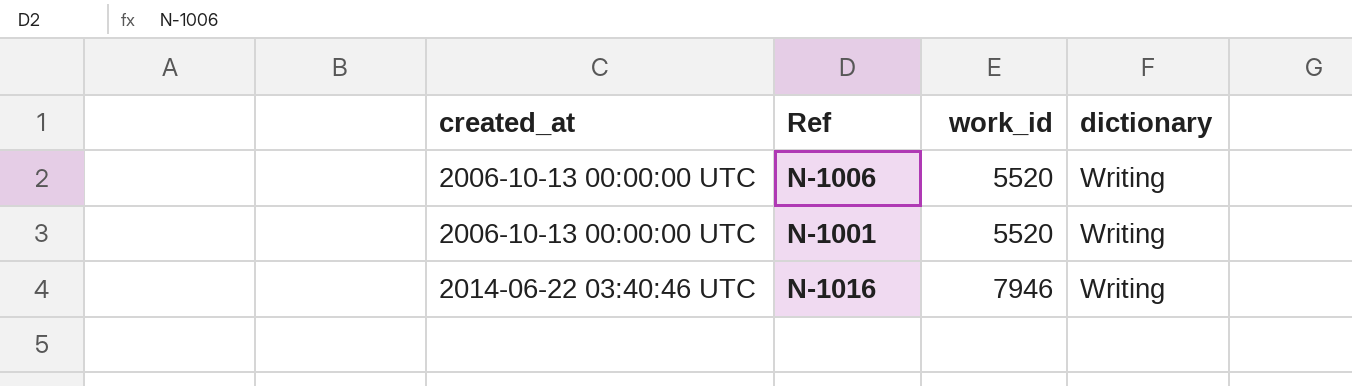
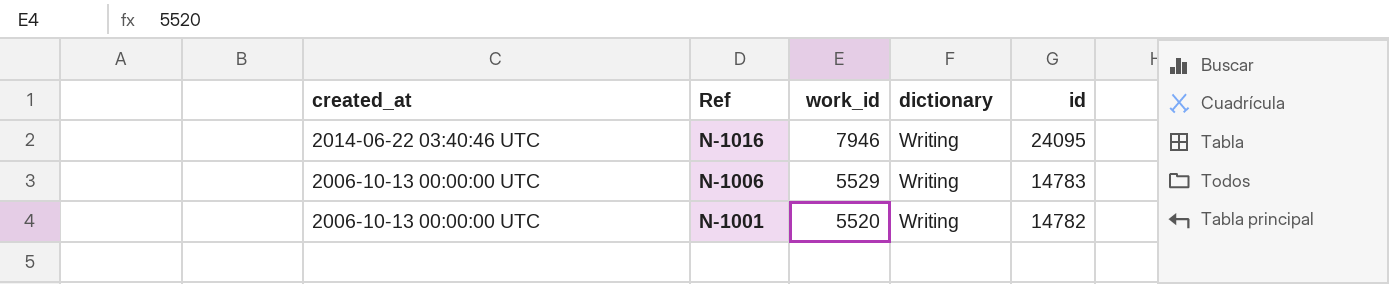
row order: created_at ascending -> created_at descending
column id | position: none -> 5
N-1006 | work_id: 5520 -> 5529

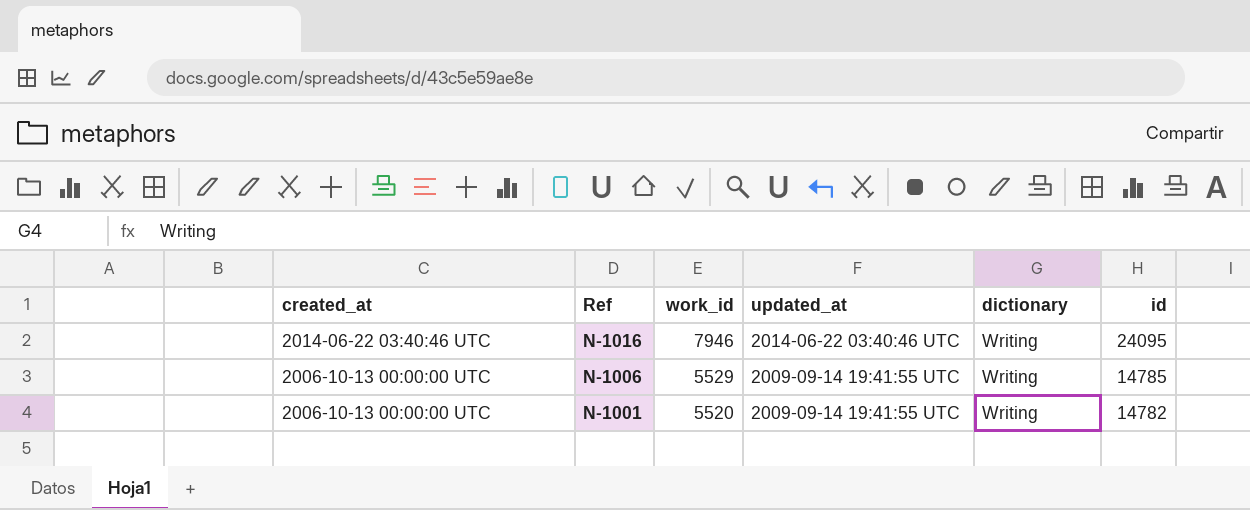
column updated_at | position: none -> 4
N-1006 | id: 14783 -> 14785

